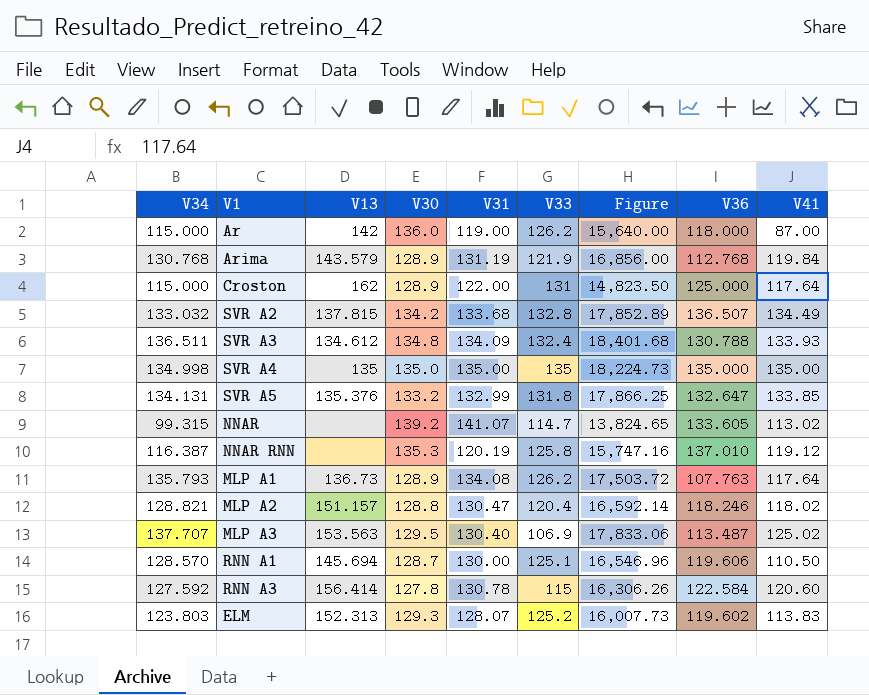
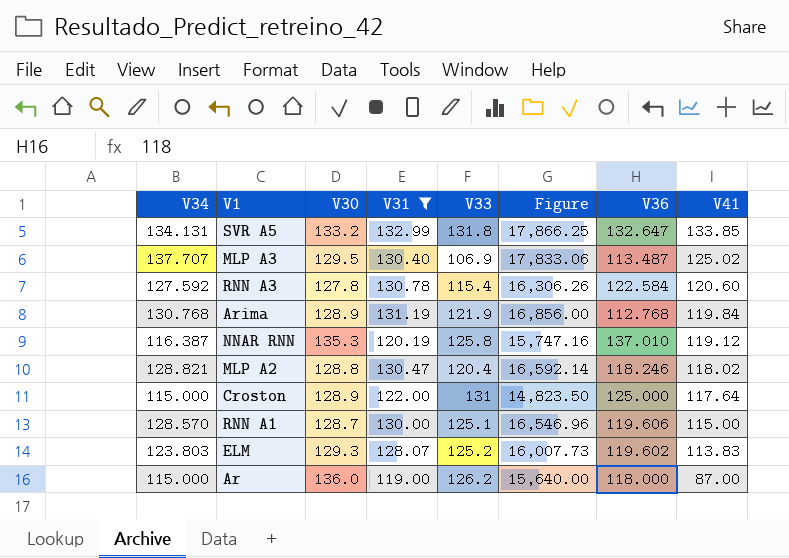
filter: none -> V31 <= 132.99
row order: none -> V41 descending
column V13 | position: 3 -> none
RNN A3 | V33: 115 -> 115.4
RNN A1 | V41: 110.50 -> 115.00

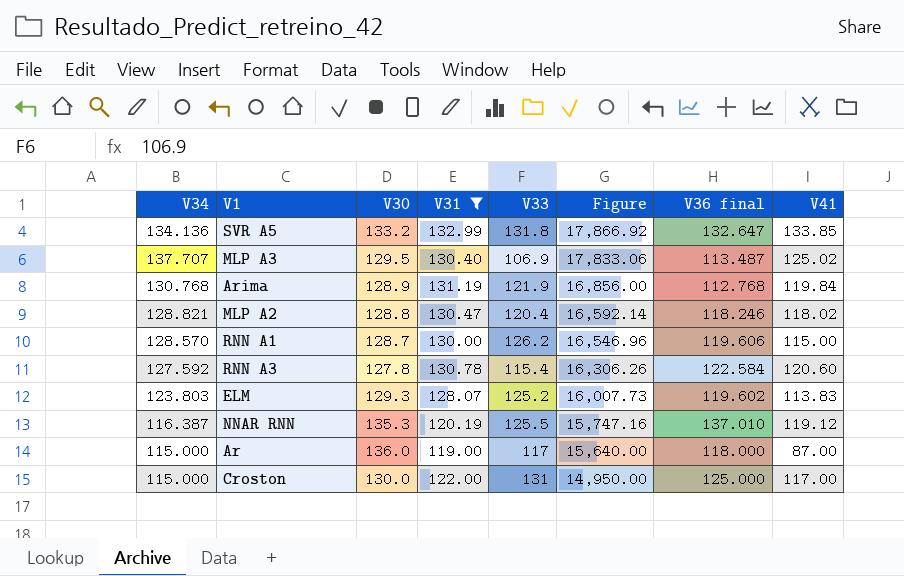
row order: V41 descending -> Figure descending
column name: V36 -> V36 final
SVR A5 | V34: 134.131 -> 134.136
SVR A5 | Figure: 17,866.25 -> 17,866.92
RNN A1 | V33: 125.1 -> 126.2
NNAR RNN | V33: 125.8 -> 125.5
Ar | V33: 126.2 -> 117
Croston | V30: 128.9 -> 130.0
Croston | Figure: 14,823.50 -> 14,950.00
Croston | V41: 117.64 -> 117.00

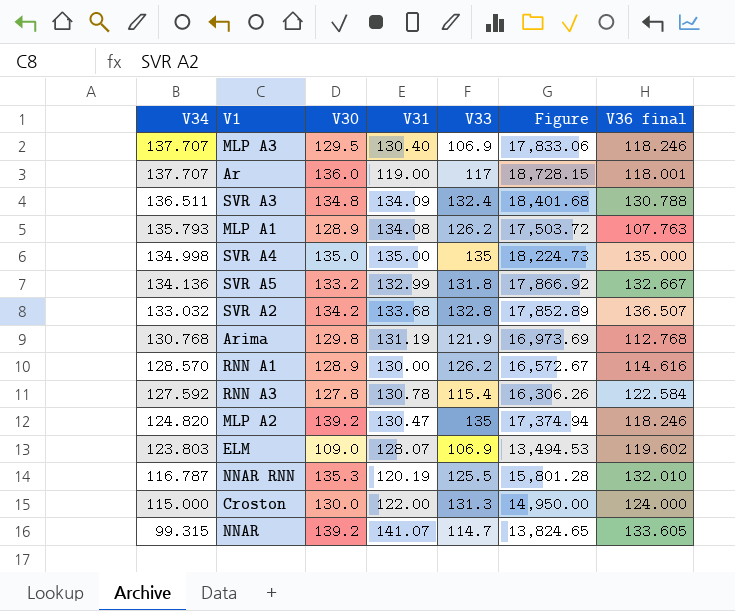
filter: V31 <= 132.99 -> none
row order: Figure descending -> V34 descending
column V41 | position: 8 -> none
MLP A3 | V36 final: 113.487 -> 118.246
Ar | V34: 115.000 -> 137.707
Ar | Figure: 15,640.00 -> 18,728.15
Ar | V36 final: 118.000 -> 118.001
SVR A5 | V36 final: 132.647 -> 132.667
Arima | V30: 128.9 -> 129.8
Arima | Figure: 16,856.00 -> 16,973.69
RNN A1 | V30: 128.7 -> 128.9
RNN A1 | Figure: 16,546.96 -> 16,572.67
RNN A1 | V36 final: 119.606 -> 114.616
MLP A2 | V34: 128.821 -> 124.820
MLP A2 | V30: 128.8 -> 139.2
MLP A2 | V33: 120.4 -> 135
MLP A2 | Figure: 16,592.14 -> 17,374.94
ELM | V30: 129.3 -> 109.0
ELM | V33: 125.2 -> 106.9
ELM | Figure: 16,007.73 -> 13,494.53
NNAR RNN | V34: 116.387 -> 116.787
NNAR RNN | Figure: 15,747.16 -> 15,801.28
NNAR RNN | V36 final: 137.010 -> 132.010
Croston | V33: 131 -> 131.3
Croston | V36 final: 125.000 -> 124.000

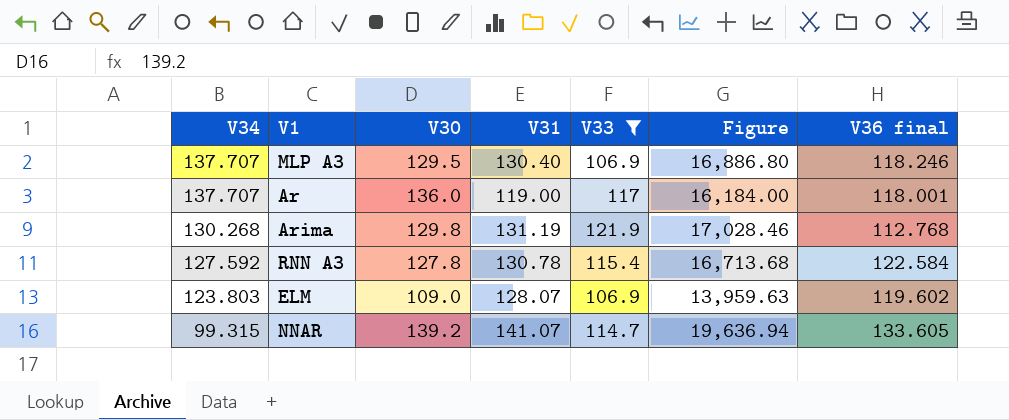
filter: none -> V33 <= 121.9
column Figure | formula: [V34] * [V30] -> [V30] * [V31]
Arima | V34: 130.768 -> 130.268

